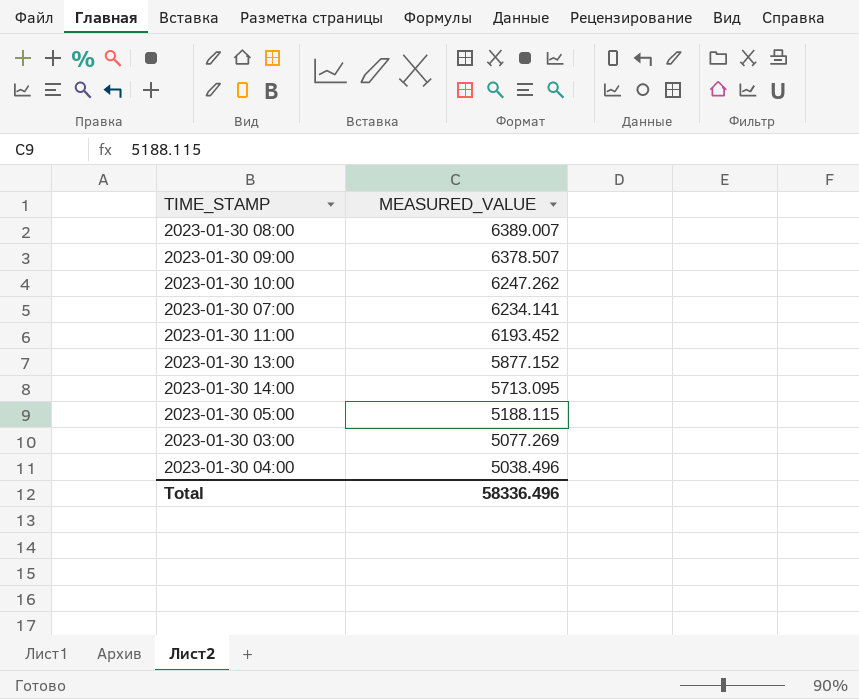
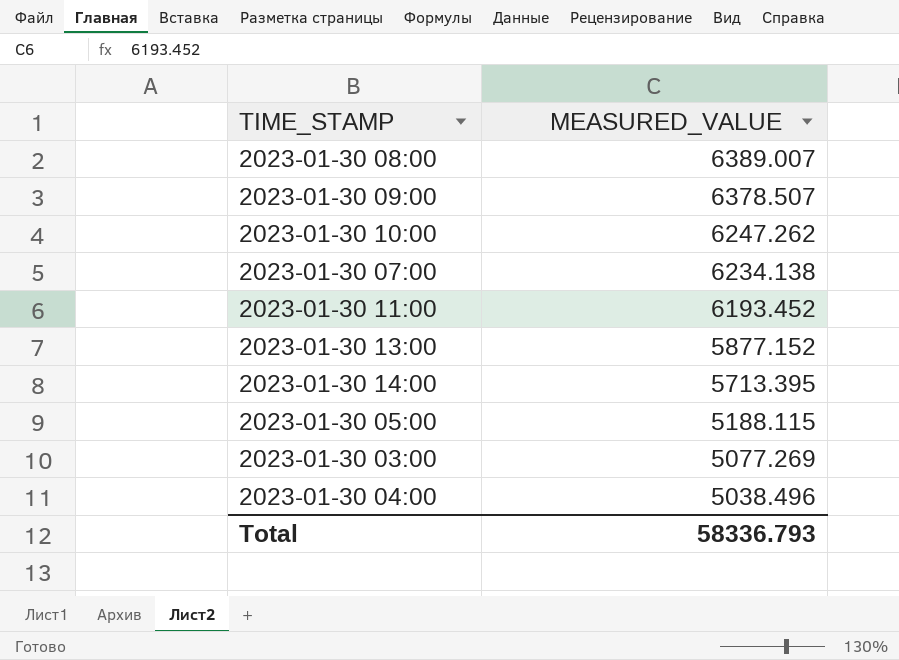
2023-01-30 07:00 | MEASURED_VALUE: 6234.141 -> 6234.138
2023-01-30 14:00 | MEASURED_VALUE: 5713.095 -> 5713.395
Total | MEASURED_VALUE: 58336.496 -> 58336.793

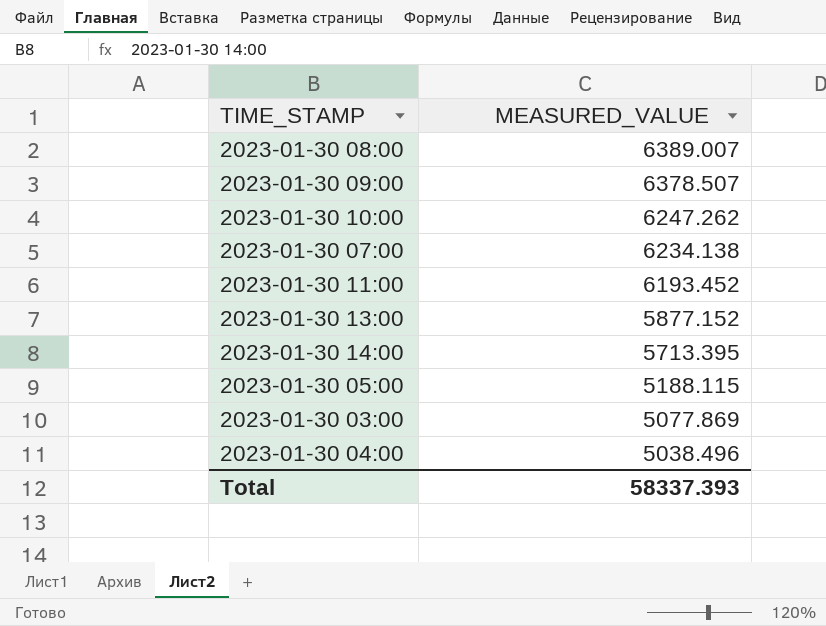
2023-01-30 03:00 | MEASURED_VALUE: 5077.269 -> 5077.869
Total | MEASURED_VALUE: 58336.793 -> 58337.393

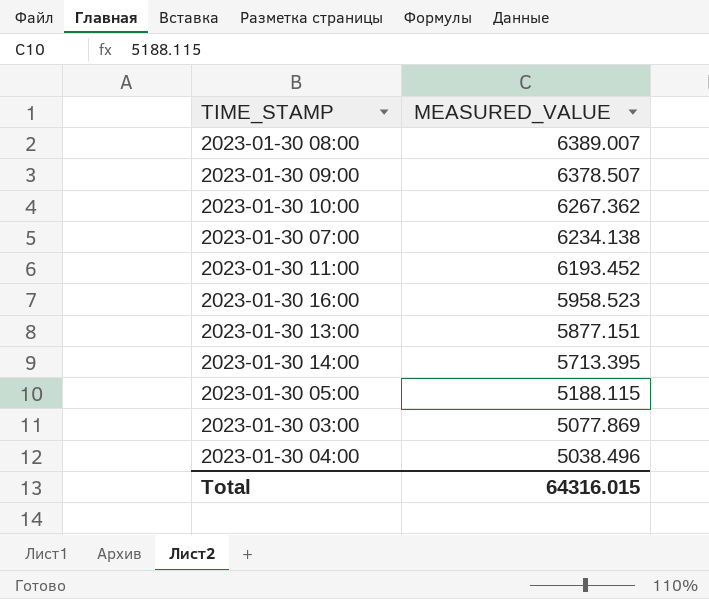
2023-01-30 10:00 | MEASURED_VALUE: 6247.262 -> 6267.362
row 2023-01-30 16:00: none -> 5958.523
2023-01-30 13:00 | MEASURED_VALUE: 5877.152 -> 5877.151
Total | MEASURED_VALUE: 58337.393 -> 64316.015

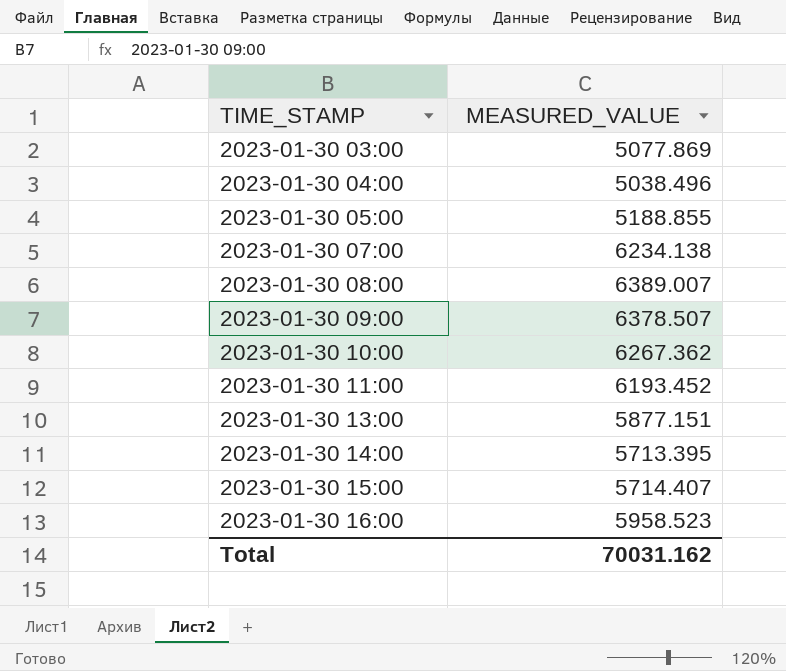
row order: MEASURED_VALUE descending -> TIME_STAMP ascending
2023-01-30 05:00 | MEASURED_VALUE: 5188.115 -> 5188.855
row 2023-01-30 15:00: none -> 5714.407
Total | MEASURED_VALUE: 64316.015 -> 70031.162

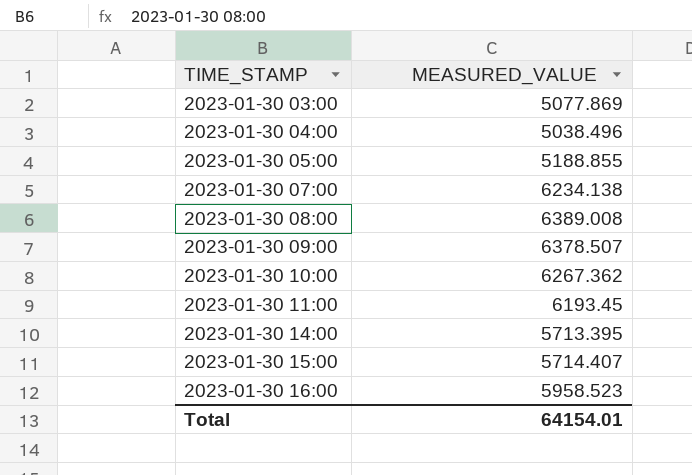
row 2023-01-30 13:00: 5877.151 -> none
2023-01-30 08:00 | MEASURED_VALUE: 6389.007 -> 6389.008
2023-01-30 11:00 | MEASURED_VALUE: 6193.452 -> 6193.45
Total | MEASURED_VALUE: 70031.162 -> 64154.01

